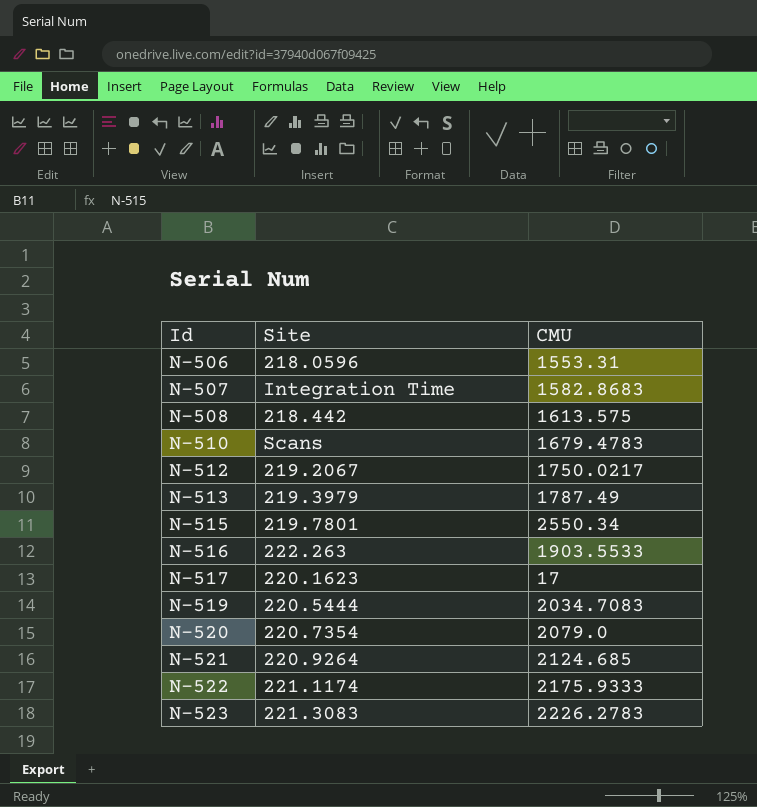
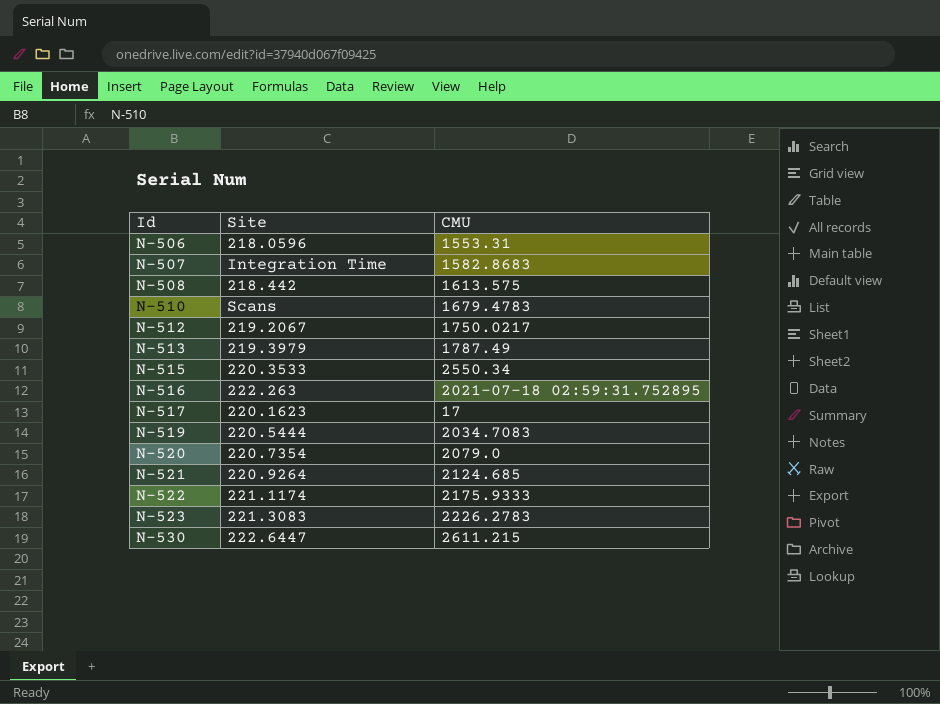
N-515 | Site: 219.7801 -> 220.3533
N-516 | CMU: 1903.5533 -> 2021-07-18 02:59:31.752895
row N-530: none -> 222.6447 | 2611.215

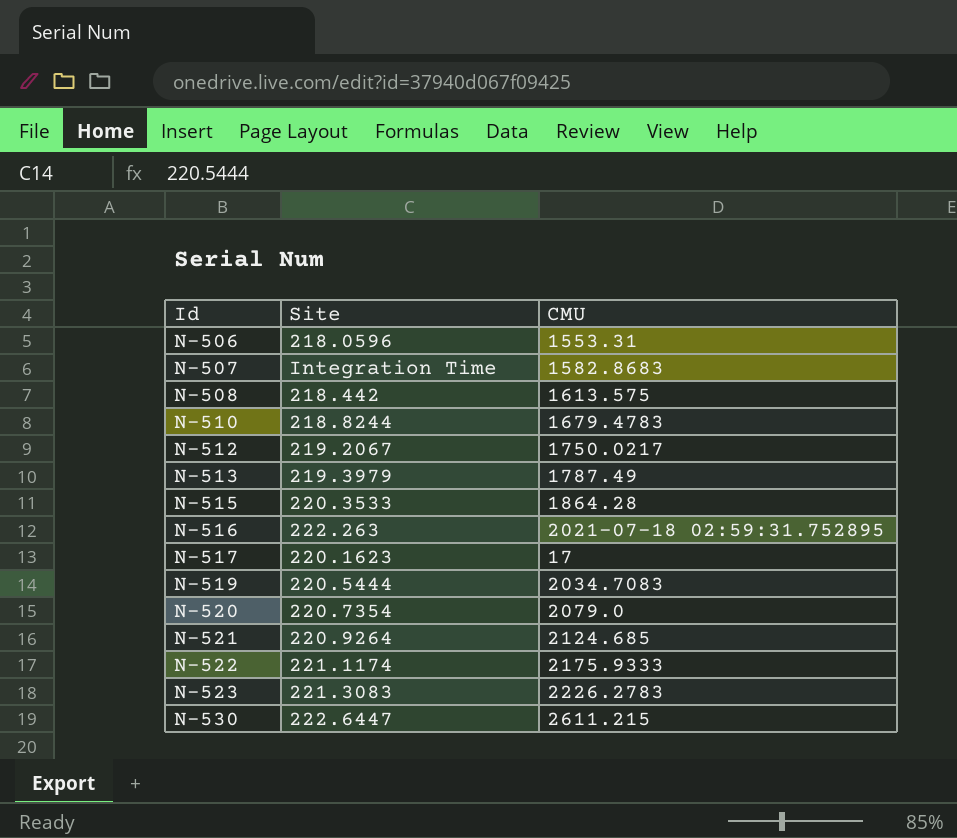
N-510 | Site: Scans -> 218.8244
N-515 | CMU: 2550.34 -> 1864.28

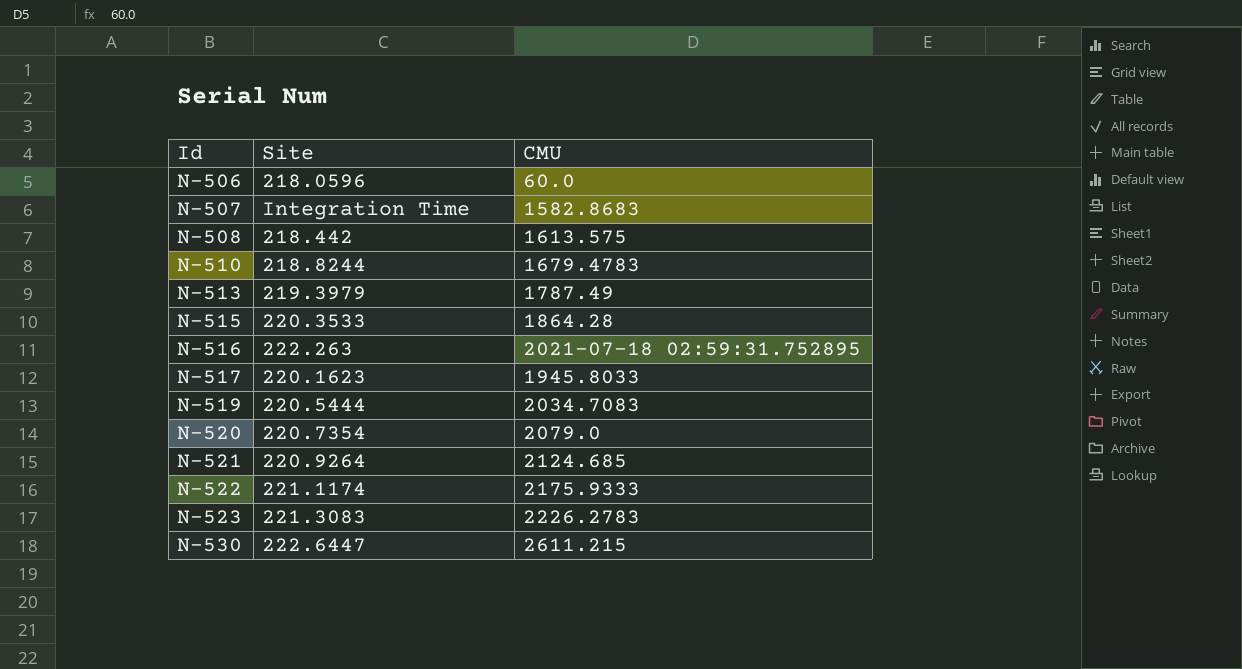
row N-512: 219.2067 | 1750.0217 -> none
N-506 | CMU: 1553.31 -> 60.0
N-517 | CMU: 17 -> 1945.8033

